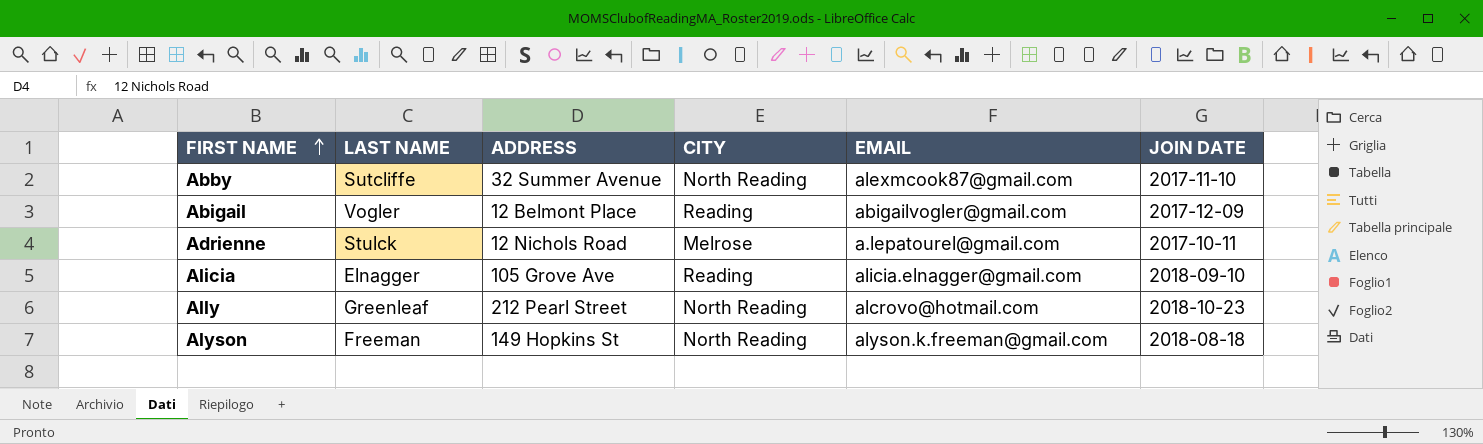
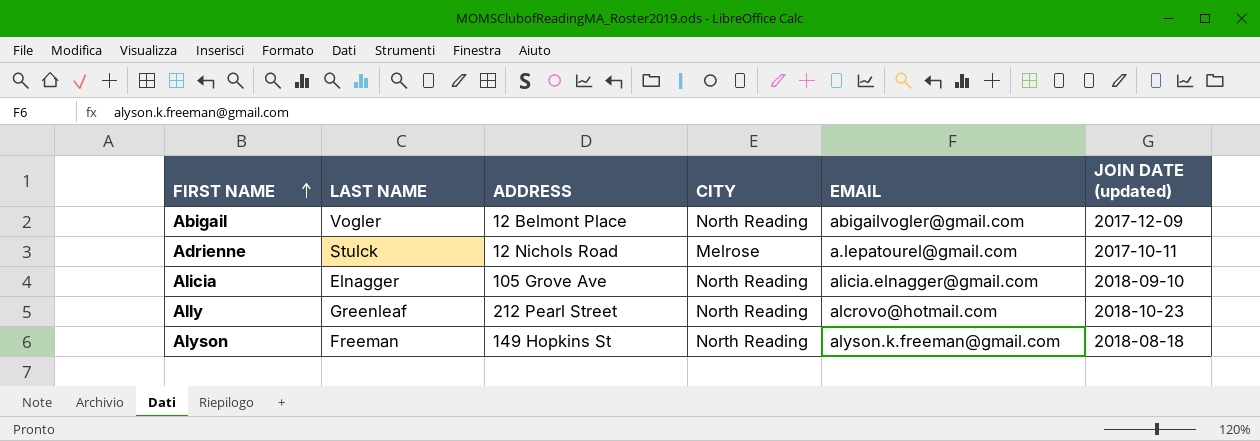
column name: JOIN DATE -> JOIN DATE (updated)
row Abby: Sutcliffe | 32 Summer Avenue | North Reading | alexmcook87@gmail.com | 2017-11-10 -> none
Abigail | CITY: Reading -> North Reading
Alicia | CITY: Reading -> North Reading

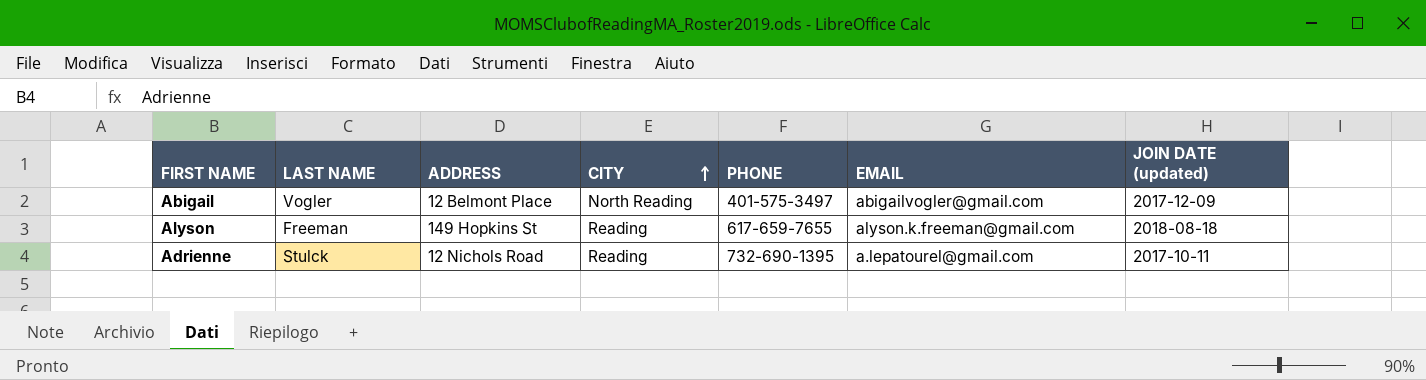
row order: FIRST NAME ascending -> CITY ascending
column PHONE | position: none -> 5
row Alicia: Elnagger | 105 Grove Ave | North Reading | alicia.elnagger@gmail.com | 2018-09-10 -> none
row Ally: Greenleaf | 212 Pearl Street | North Reading | alcrovo@hotmail.com | 2018-10-23 -> none
Alyson | CITY: North Reading -> Reading
Adrienne | CITY: Melrose -> Reading

